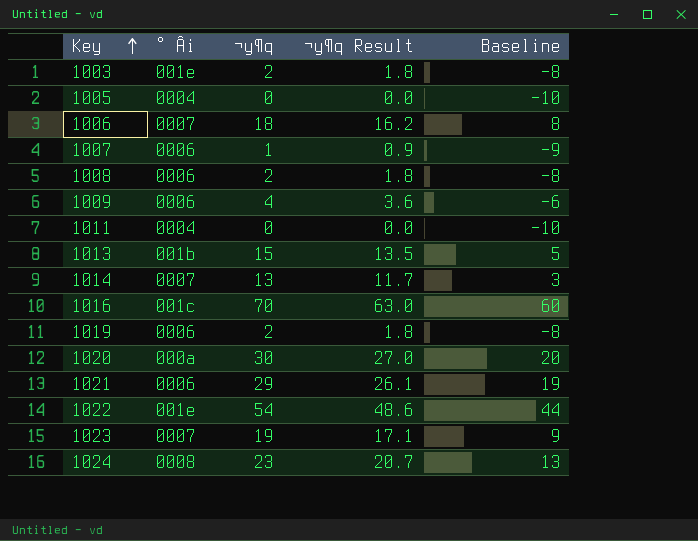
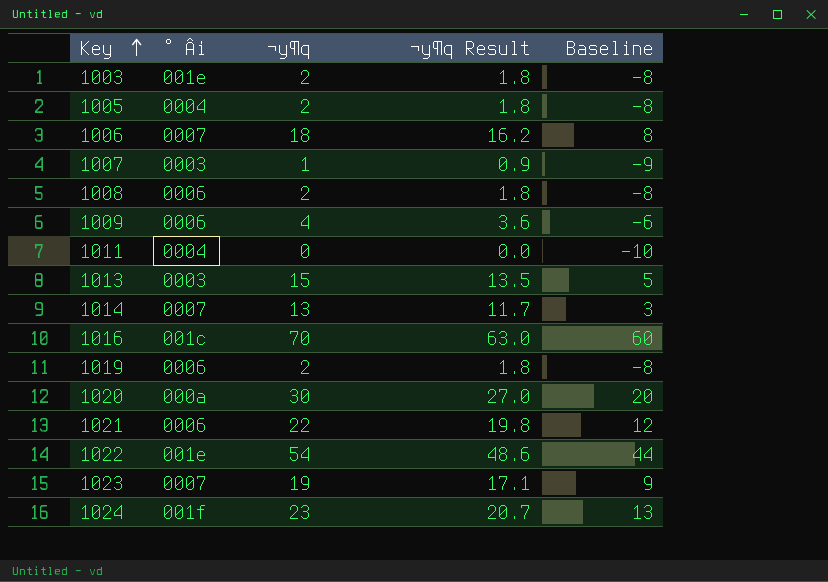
1005 | ¬y¶q: 0 -> 2
1005 | ¬y¶q Result: 0.0 -> 1.8
1005 | Baseline: -10 -> -8
1007 | ° Âi: 0006 -> 0003
1013 | ° Âi: 001b -> 0003
1021 | ¬y¶q: 29 -> 22
1021 | ¬y¶q Result: 26.1 -> 19.8
1021 | Baseline: 19 -> 12
1024 | ° Âi: 0008 -> 001f

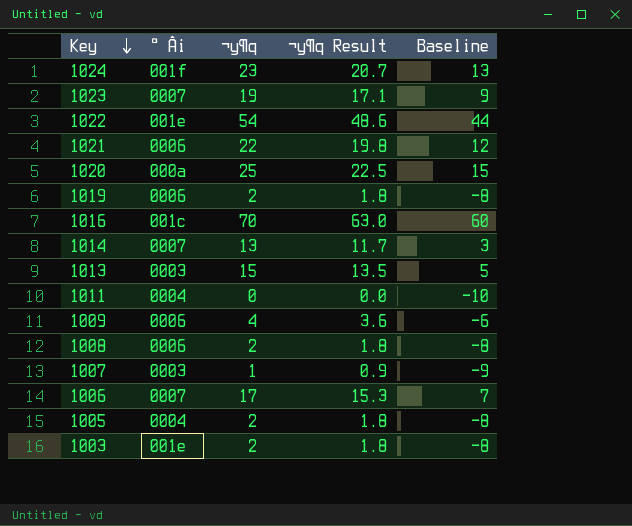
row order: Key ascending -> Key descending
1020 | ¬y¶q: 30 -> 25
1020 | ¬y¶q Result: 27.0 -> 22.5
1020 | Baseline: 20 -> 15
1006 | ¬y¶q: 18 -> 17
1006 | ¬y¶q Result: 16.2 -> 15.3
1006 | Baseline: 8 -> 7

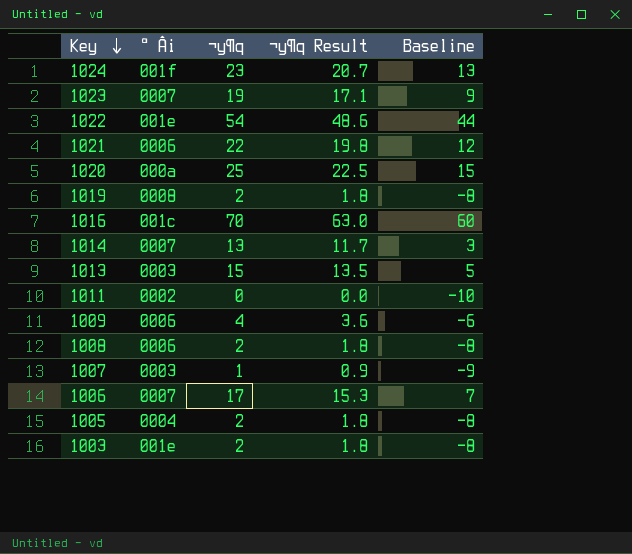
1019 | ° Âi: 0006 -> 0008
1011 | ° Âi: 0004 -> 0002

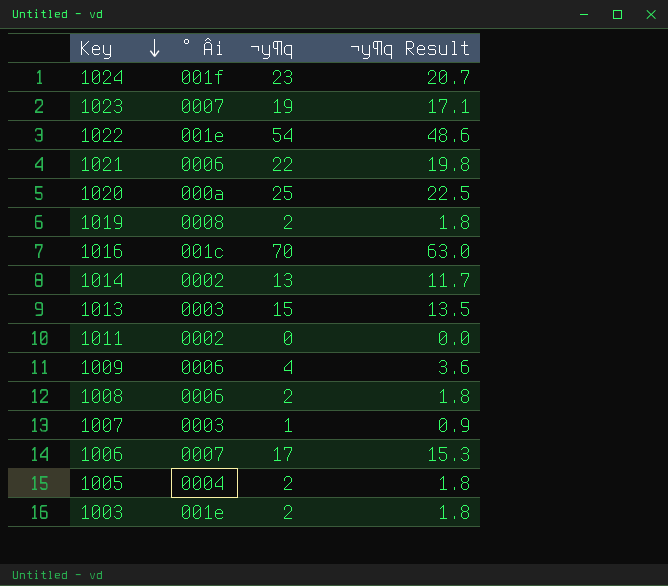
column Baseline | formula: [¬y¶q] - 10 -> none
1014 | ° Âi: 0007 -> 0002

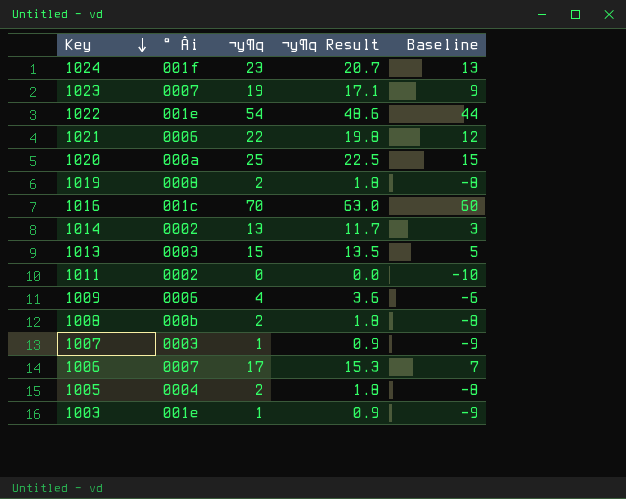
column Baseline | formula: none -> [¬y¶q] - 10
1008 | ° Âi: 0006 -> 000b
1003 | ¬y¶q: 2 -> 1
1003 | ¬y¶q Result: 1.8 -> 0.9

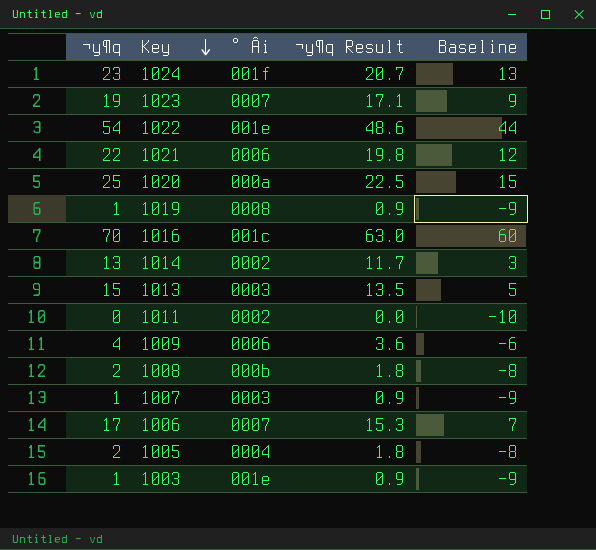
column ¬y¶q | position: 3 -> 1
1019 | ¬y¶q: 2 -> 1
1019 | ¬y¶q Result: 1.8 -> 0.9
1019 | Baseline: -8 -> -9

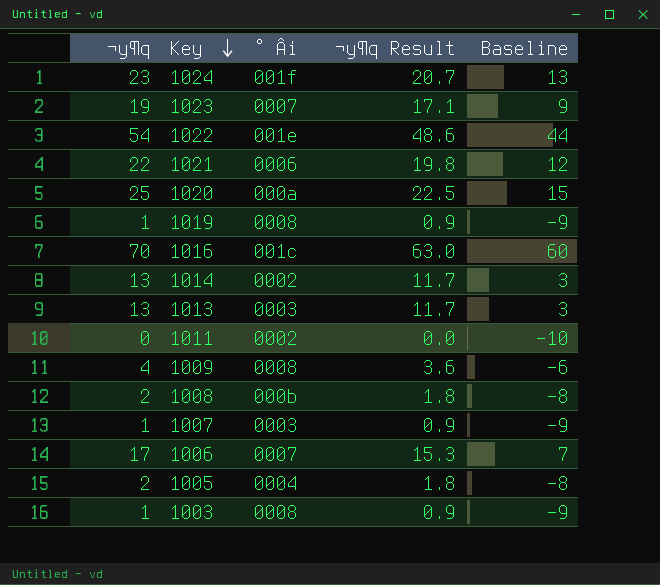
1013 | ¬y¶q: 15 -> 13
1013 | ¬y¶q Result: 13.5 -> 11.7
1013 | Baseline: 5 -> 3
1009 | ° Âi: 0006 -> 0008
1003 | ° Âi: 001e -> 0008

